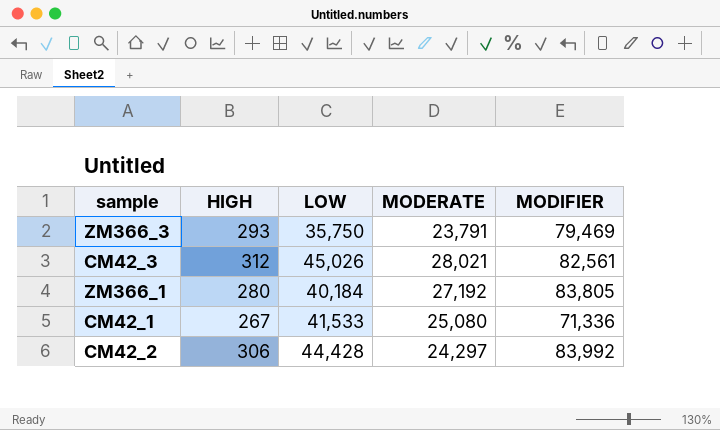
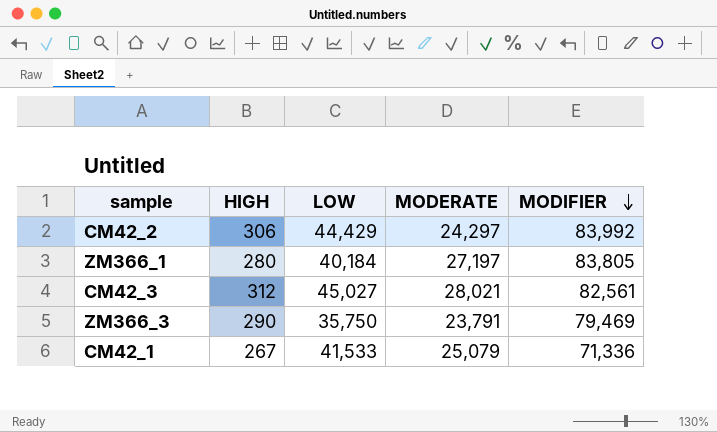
row order: none -> MODIFIER descending
CM42_2 | LOW: 44,428 -> 44,429
ZM366_1 | MODERATE: 27,192 -> 27,197
CM42_3 | LOW: 45,026 -> 45,027
ZM366_3 | HIGH: 293 -> 290
CM42_1 | MODERATE: 25,080 -> 25,079

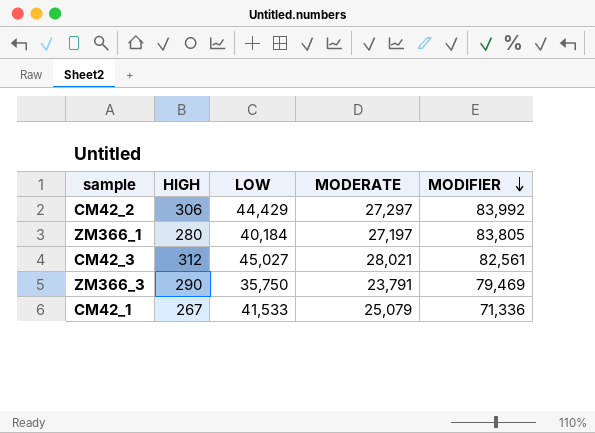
CM42_2 | MODERATE: 24,297 -> 27,297

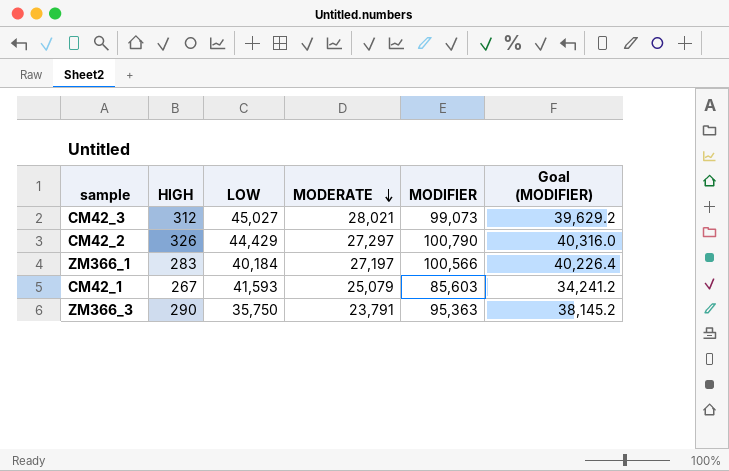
row order: MODIFIER descending -> MODERATE descending
column Goal (MODIFIER) | formula: none -> [MODIFIER] * 0.4
CM42_3 | MODIFIER: 82,561 -> 99,073
CM42_2 | HIGH: 306 -> 326
CM42_2 | MODIFIER: 83,992 -> 100,790
ZM366_1 | HIGH: 280 -> 283
ZM366_1 | MODIFIER: 83,805 -> 100,566
CM42_1 | LOW: 41,533 -> 41,593
CM42_1 | MODIFIER: 71,336 -> 85,603
ZM366_3 | MODIFIER: 79,469 -> 95,363

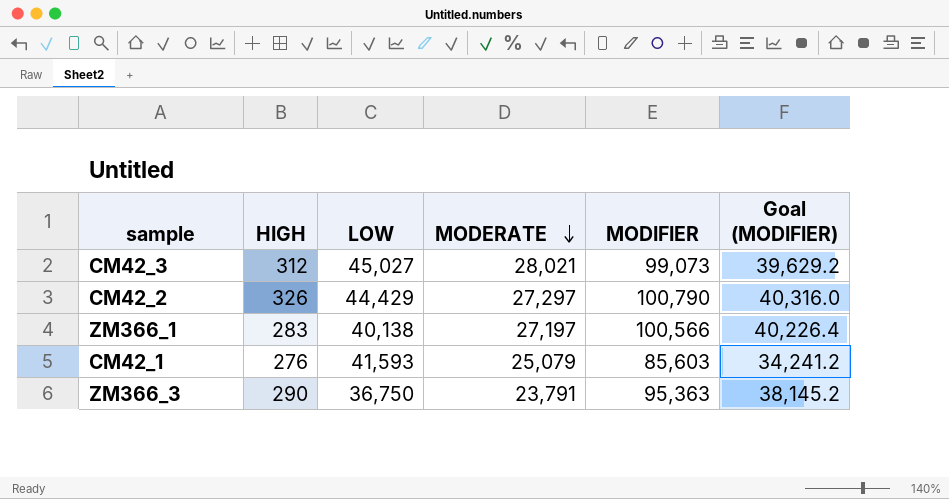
ZM366_1 | LOW: 40,184 -> 40,138
CM42_1 | HIGH: 267 -> 276
ZM366_3 | LOW: 35,750 -> 36,750

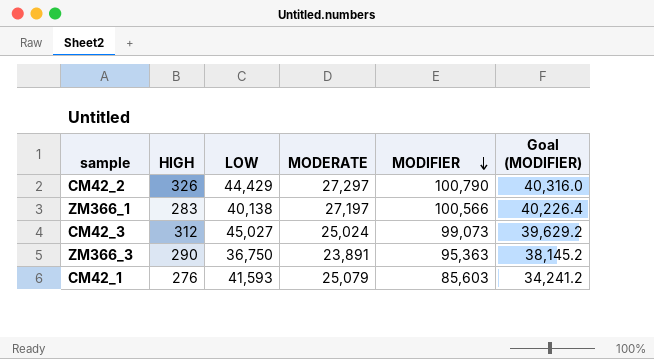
row order: MODERATE descending -> MODIFIER descending
CM42_3 | MODERATE: 28,021 -> 25,024
ZM366_3 | MODERATE: 23,791 -> 23,891

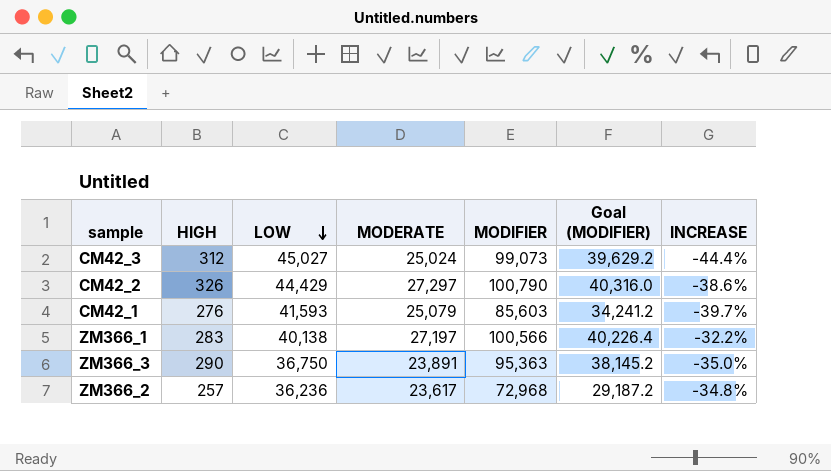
row order: MODIFIER descending -> LOW descending
column INCREASE | formula: none -> ([MODERATE] - [LOW]) / [LOW]
row ZM366_2: none -> 257 | 36,236 | 23,617 | 72,968 | 29,187.2 | -34.8%

